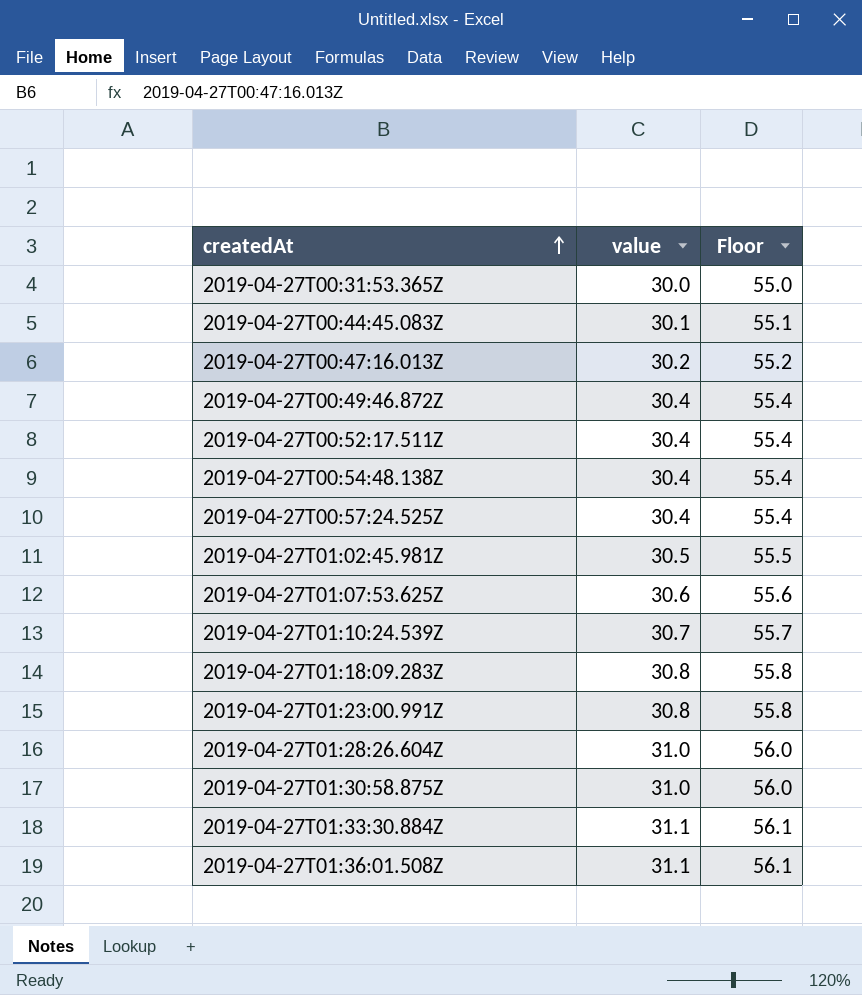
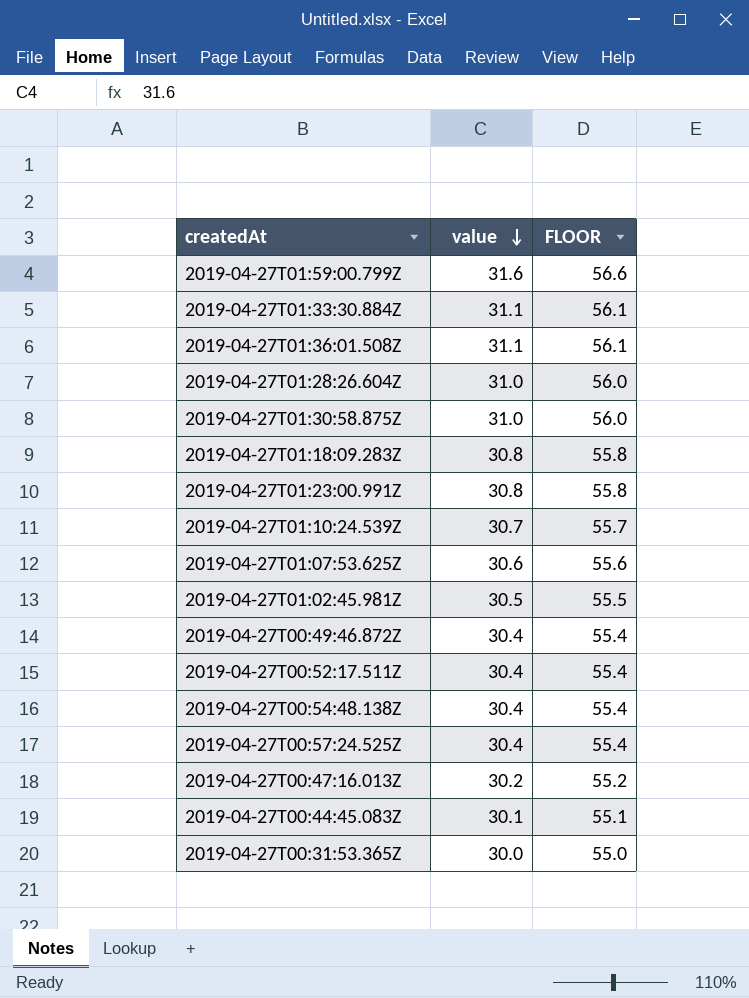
row order: createdAt ascending -> value descending
column name: Floor -> FLOOR
row 2019-04-27T01:59:00.799Z: none -> 31.6 | 56.6

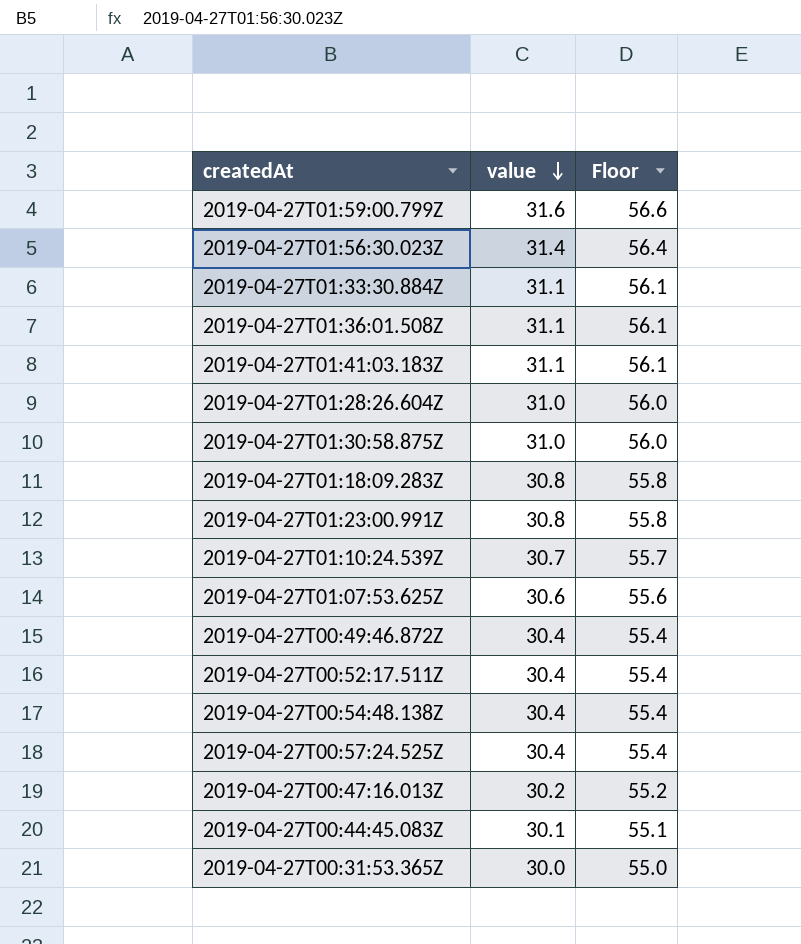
column name: FLOOR -> Floor
row 2019-04-27T01:02:45.981Z: 30.5 | 55.5 -> none
row 2019-04-27T01:56:30.023Z: none -> 31.4 | 56.4
row 2019-04-27T01:41:03.183Z: none -> 31.1 | 56.1

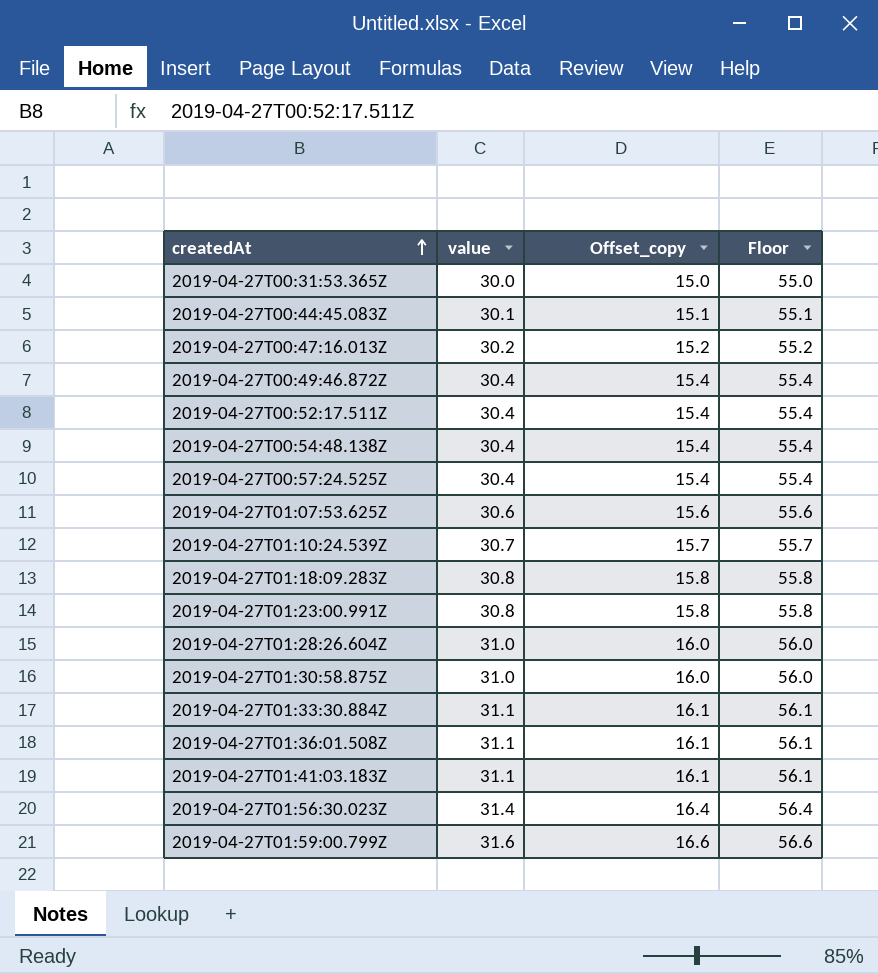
row order: value descending -> createdAt ascending
column Offset_copy | formula: none -> [value] - 15

